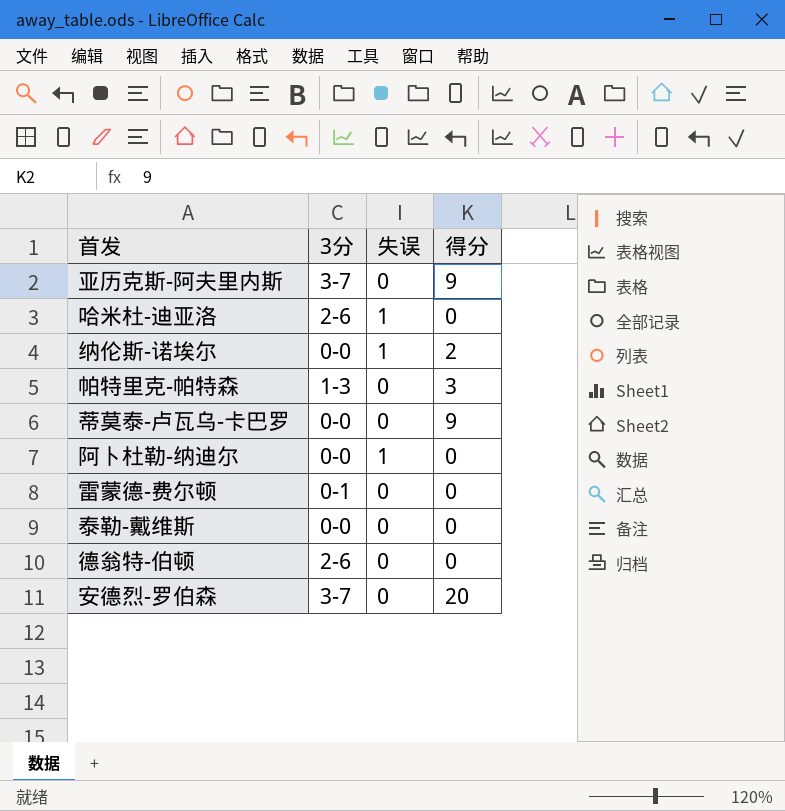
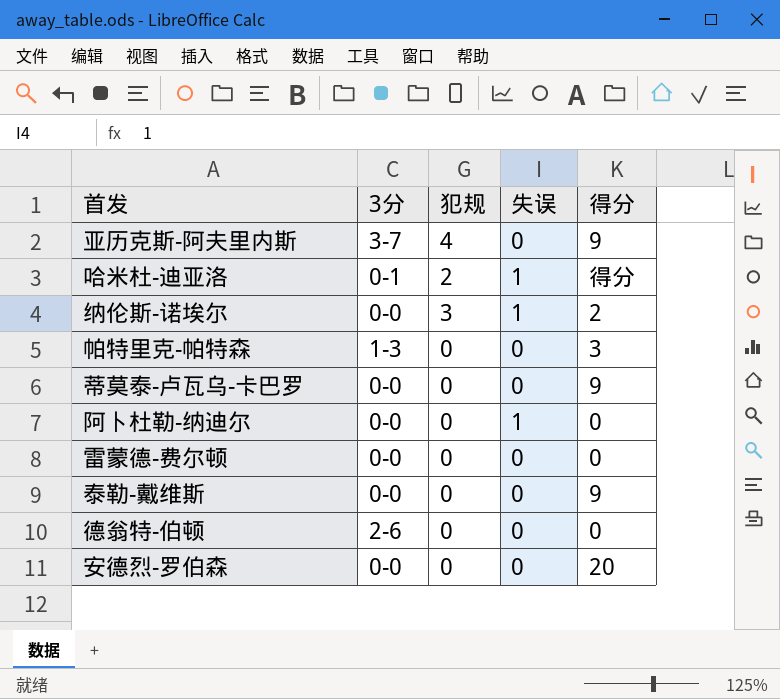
column 犯规 | position: none -> 3
哈米杜-迪亚洛 | 3分: 2-6 -> 0-1
哈米杜-迪亚洛 | 得分: 0 -> 得分
雷蒙德-费尔顿 | 3分: 0-1 -> 0-0
泰勒-戴维斯 | 得分: 0 -> 9
安德烈-罗伯森 | 3分: 3-7 -> 0-0

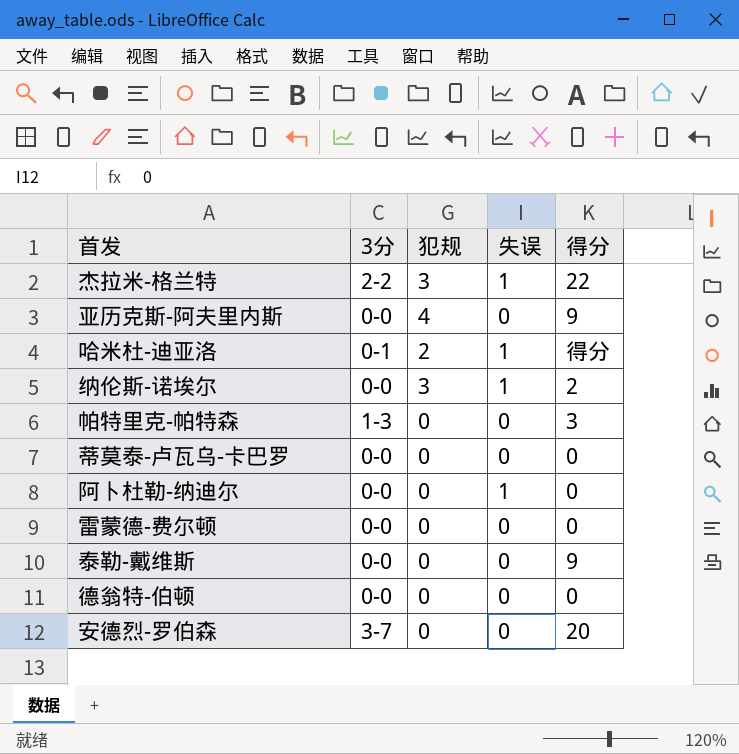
row 杰拉米-格兰特: none -> 2-2 | 3 | 1 | 22
亚历克斯-阿夫里内斯 | 3分: 3-7 -> 0-0
蒂莫泰-卢瓦乌-卡巴罗 | 得分: 9 -> 0
德翁特-伯顿 | 3分: 2-6 -> 0-0
安德烈-罗伯森 | 3分: 0-0 -> 3-7

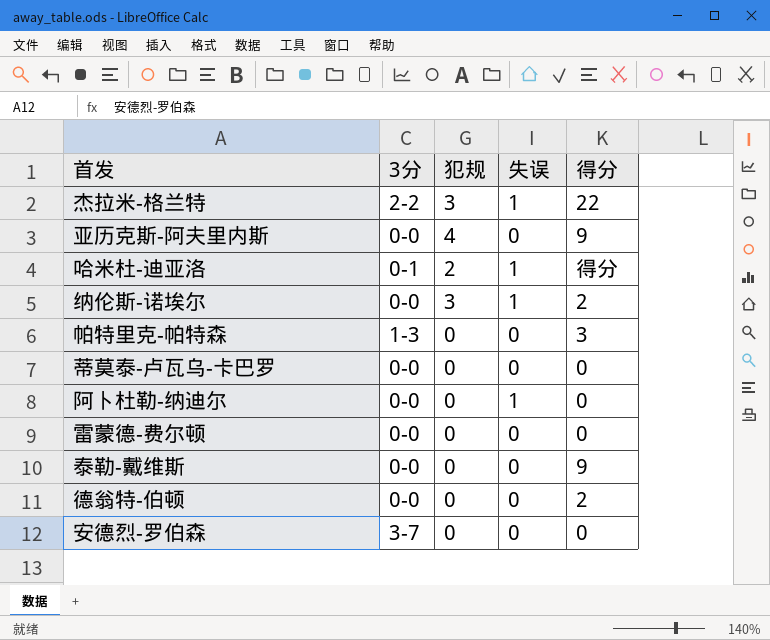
德翁特-伯顿 | 得分: 0 -> 2
安德烈-罗伯森 | 得分: 20 -> 0

